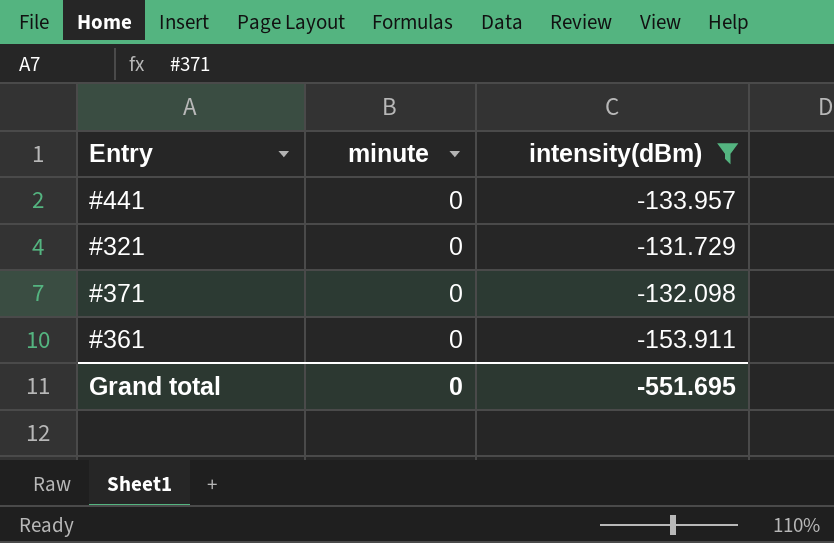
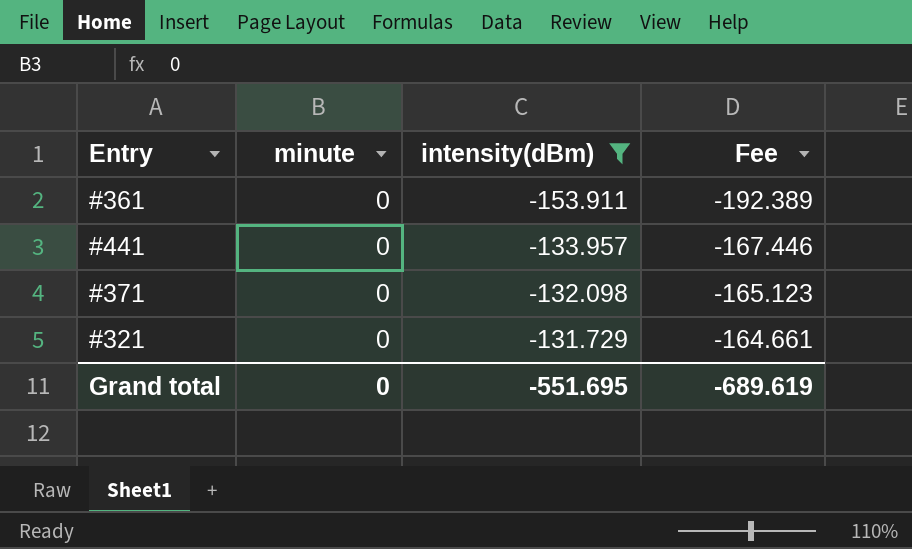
row order: none -> intensity(dBm) ascending
column Fee | formula: none -> [intensity(dBm)] * 1.25

